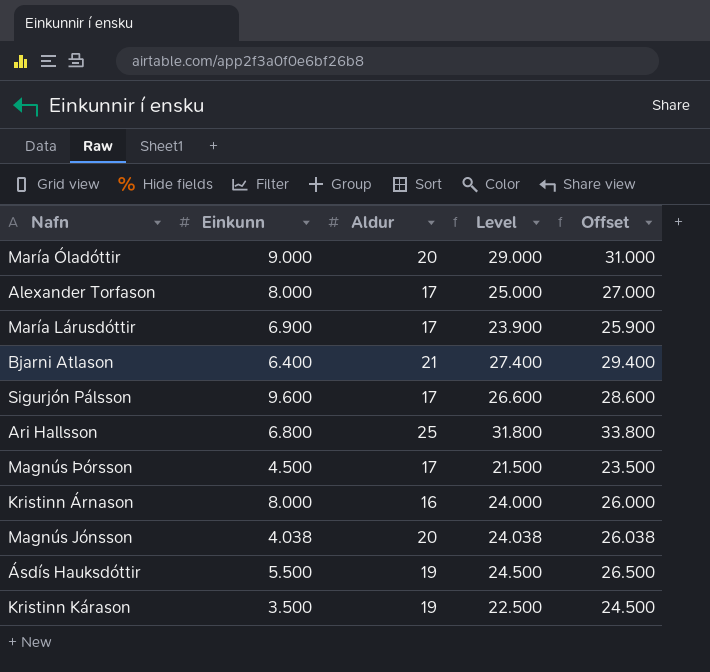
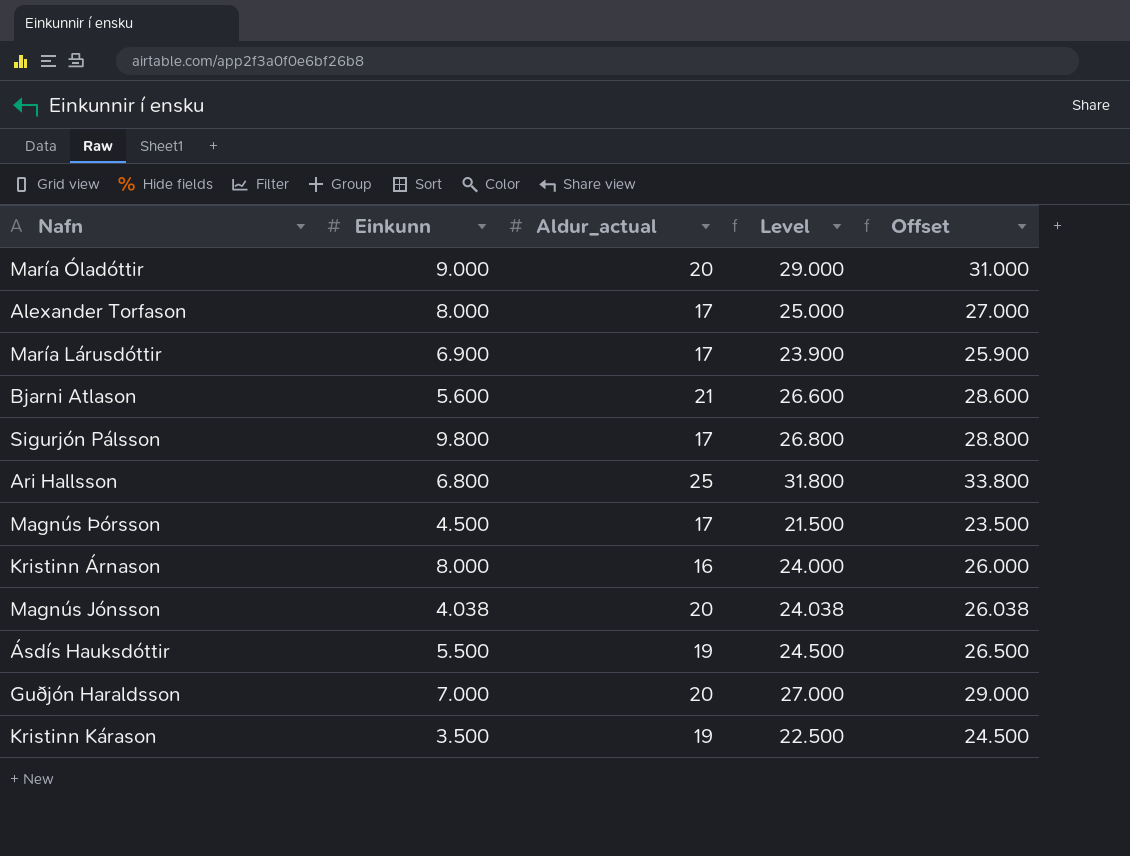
column name: Aldur -> Aldur_actual
Bjarni Atlason | Einkunn: 6.400 -> 5.600
Bjarni Atlason | Level: 27.400 -> 26.600
Bjarni Atlason | Offset: 29.400 -> 28.600
Sigurjón Pálsson | Einkunn: 9.600 -> 9.800
Sigurjón Pálsson | Level: 26.600 -> 26.800
Sigurjón Pálsson | Offset: 28.600 -> 28.800
row Guðjón Haraldsson: none -> 7.000 | 20 | 27.000 | 29.000

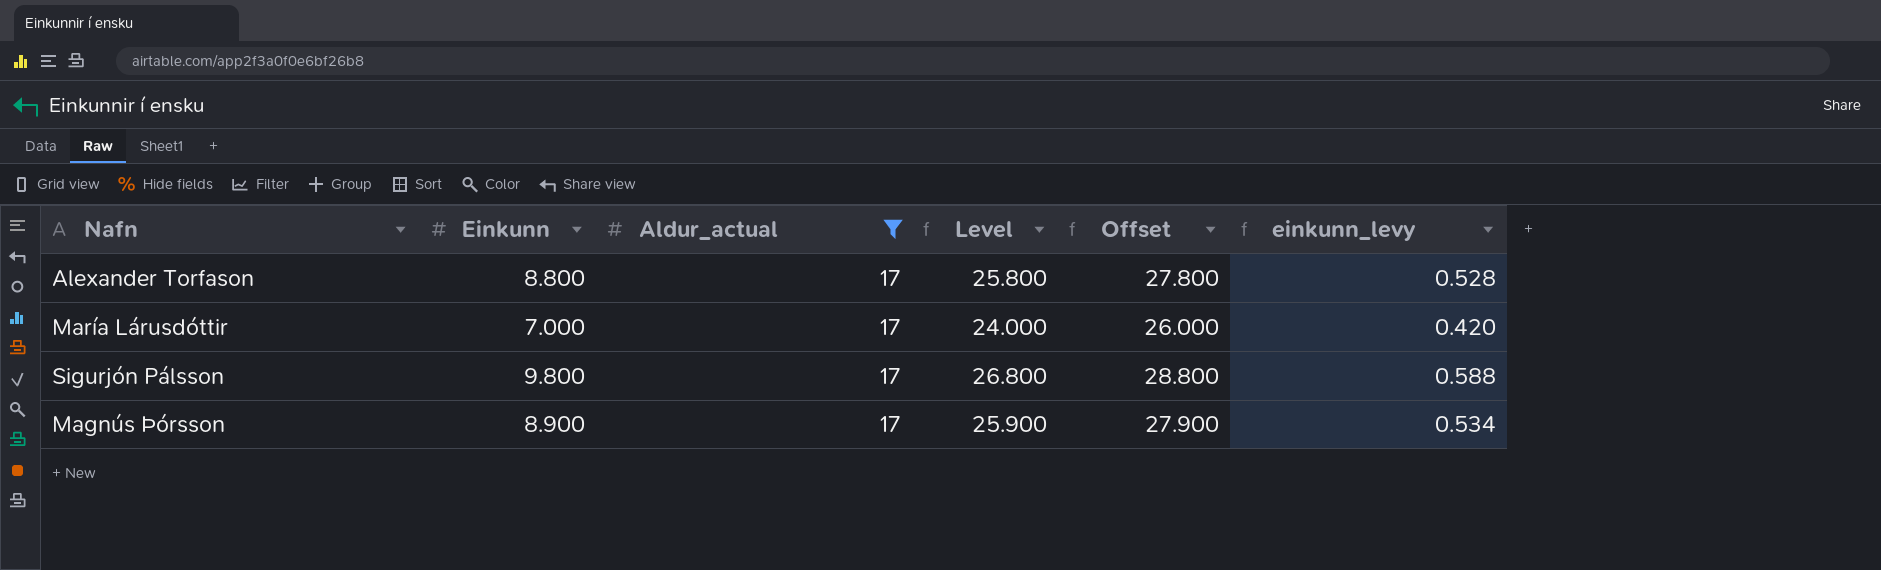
filter: none -> Aldur_actual = 17
column einkunn_levy | formula: none -> [Einkunn] * 0.06
Alexander Torfason | Einkunn: 8.000 -> 8.800
Alexander Torfason | Level: 25.000 -> 25.800
Alexander Torfason | Offset: 27.000 -> 27.800
María Lárusdóttir | Einkunn: 6.900 -> 7.000
María Lárusdóttir | Level: 23.900 -> 24.000
María Lárusdóttir | Offset: 25.900 -> 26.000
Magnús Þórsson | Einkunn: 4.500 -> 8.900
Magnús Þórsson | Level: 21.500 -> 25.900
Magnús Þórsson | Offset: 23.500 -> 27.900

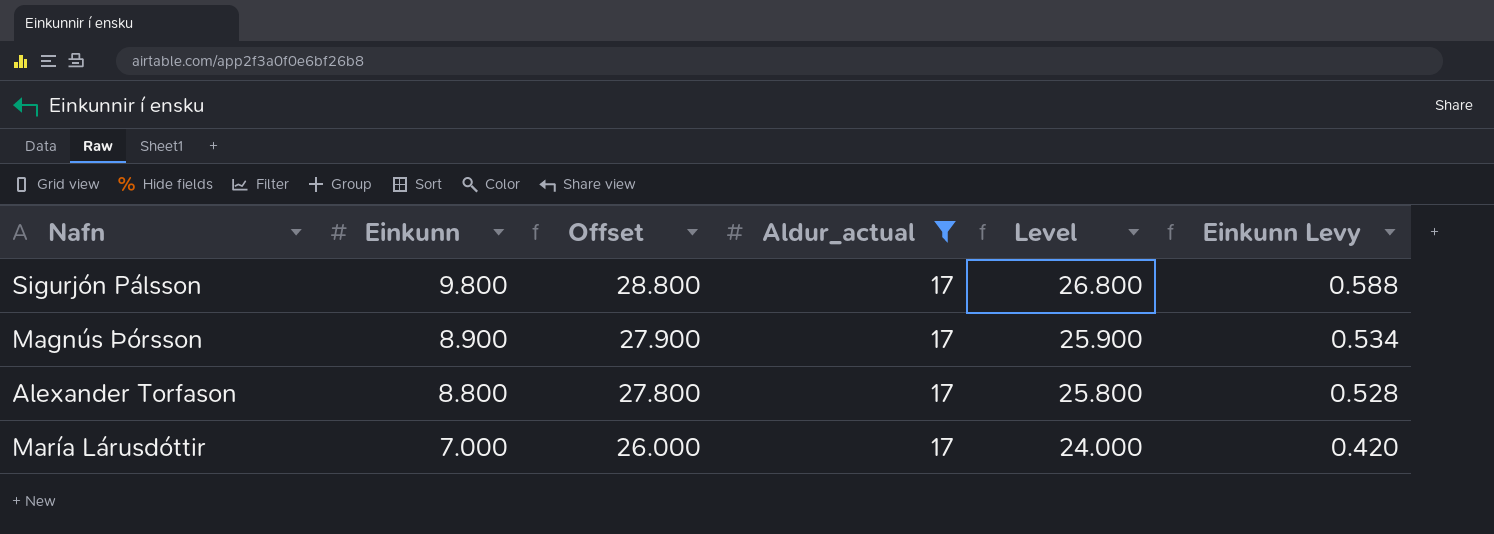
row order: none -> Einkunn descending
column Offset | position: 5 -> 3
column name: einkunn_levy -> Einkunn Levy

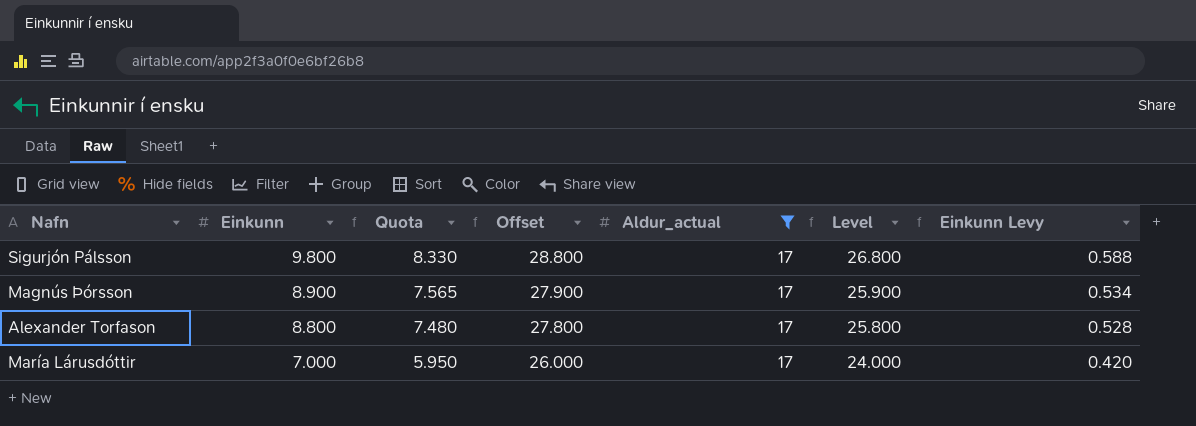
column Quota | formula: none -> [Einkunn] * 0.85

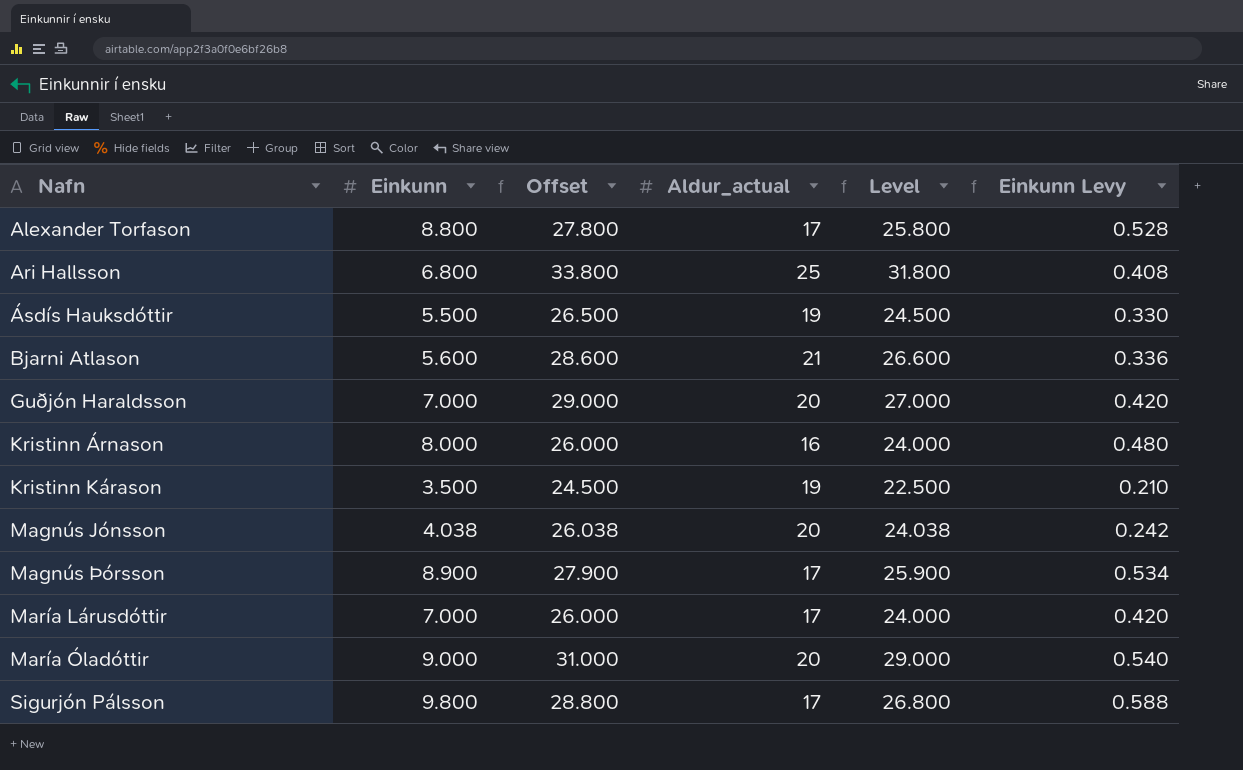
filter: Aldur_actual = 17 -> none
row order: Einkunn descending -> Nafn ascending
column Quota | formula: [Einkunn] * 0.85 -> none

